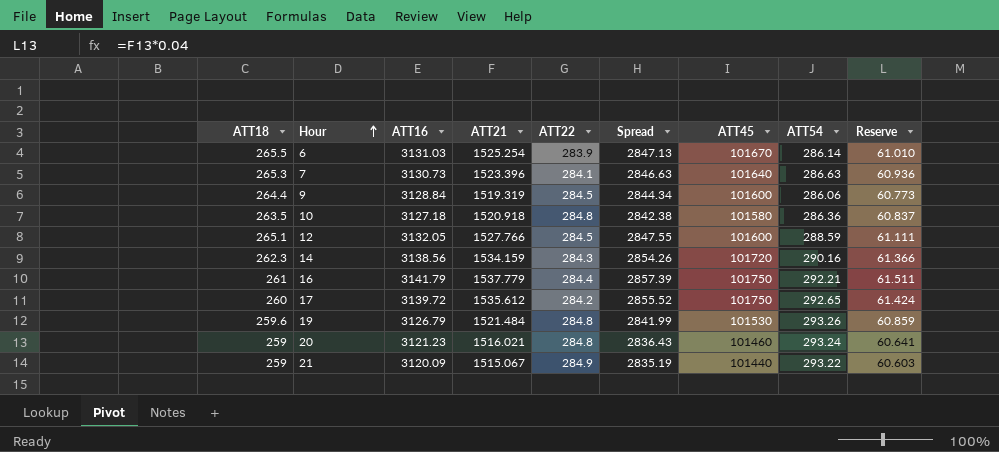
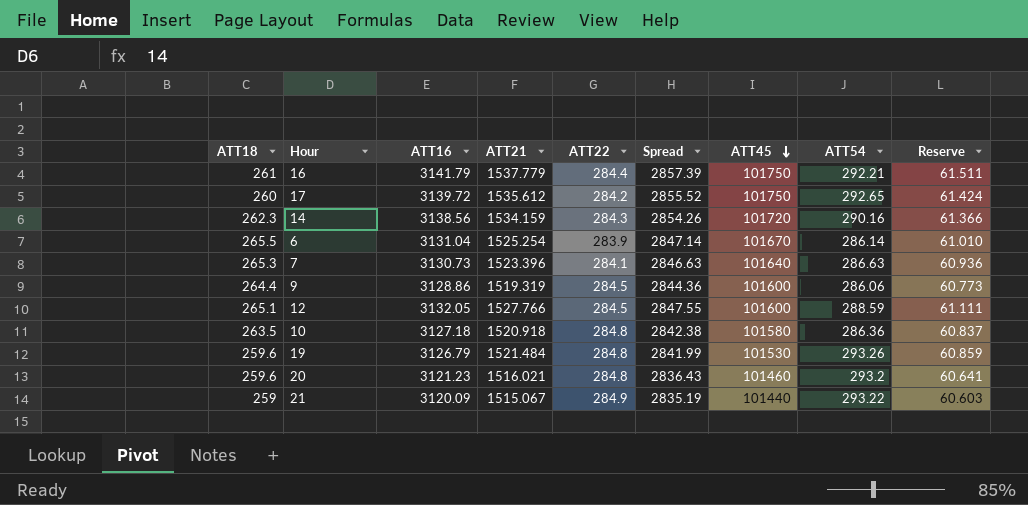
row order: Hour ascending -> ATT45 descending
6 | ATT16: 3131.03 -> 3131.04
6 | Spread: 2847.13 -> 2847.14
9 | ATT16: 3128.84 -> 3128.86
9 | Spread: 2844.34 -> 2844.36
20 | ATT18: 259 -> 259.6
20 | ATT54: 293.24 -> 293.2

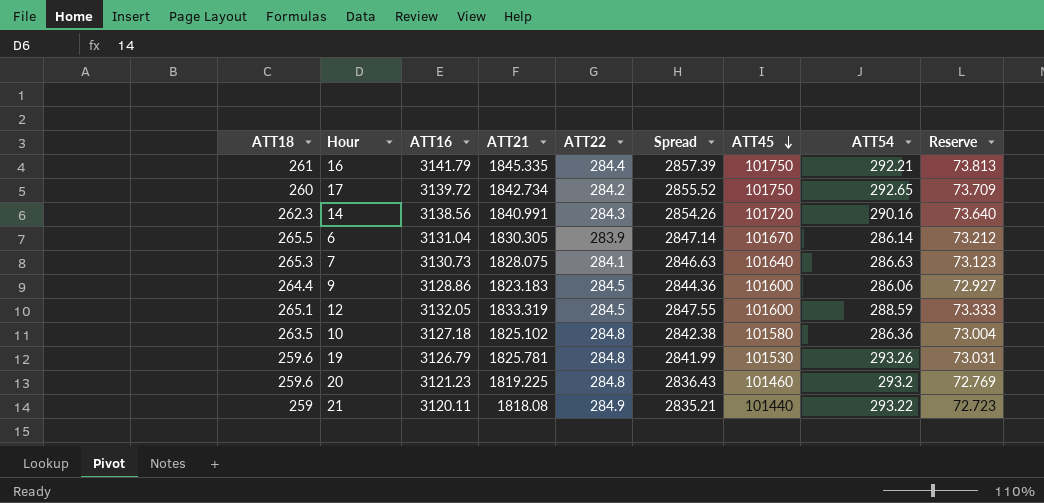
16 | ATT21: 1537.779 -> 1845.335
16 | Reserve: 61.511 -> 73.813
17 | ATT21: 1535.612 -> 1842.734
17 | Reserve: 61.424 -> 73.709
14 | ATT21: 1534.159 -> 1840.991
14 | Reserve: 61.366 -> 73.640
6 | ATT21: 1525.254 -> 1830.305
6 | Reserve: 61.010 -> 73.212
7 | ATT21: 1523.396 -> 1828.075
7 | Reserve: 60.936 -> 73.123
9 | ATT21: 1519.319 -> 1823.183
9 | Reserve: 60.773 -> 72.927
12 | ATT21: 1527.766 -> 1833.319
12 | Reserve: 61.111 -> 73.333
10 | ATT21: 1520.918 -> 1825.102
10 | Reserve: 60.837 -> 73.004
19 | ATT21: 1521.484 -> 1825.781
19 | Reserve: 60.859 -> 73.031
20 | ATT21: 1516.021 -> 1819.225
20 | Reserve: 60.641 -> 72.769
21 | ATT16: 3120.09 -> 3120.11
21 | ATT21: 1515.067 -> 1818.08
21 | Spread: 2835.19 -> 2835.21
21 | Reserve: 60.603 -> 72.723

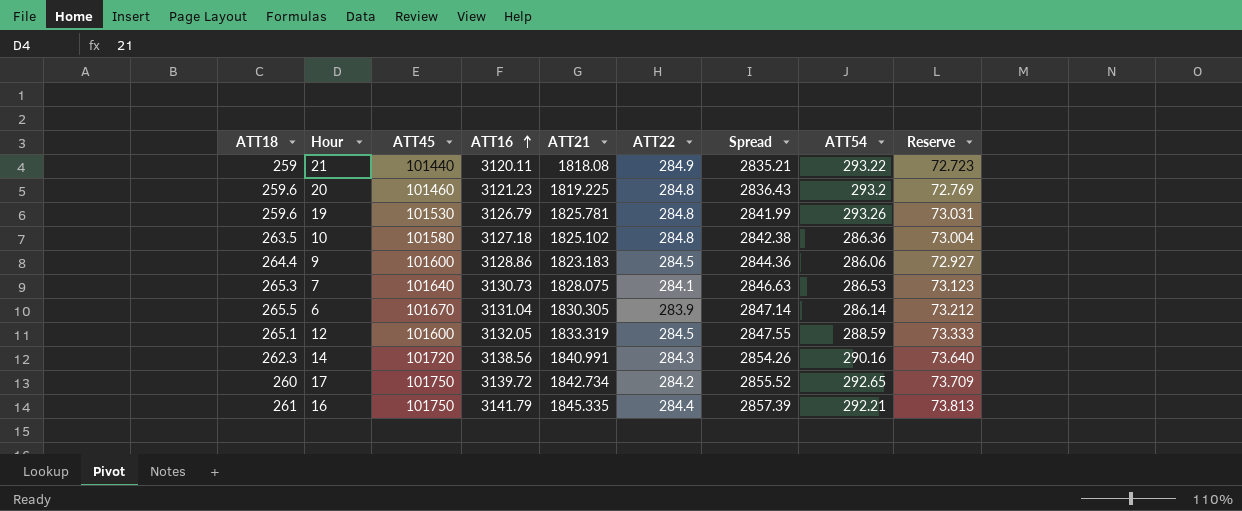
row order: ATT45 descending -> ATT16 ascending
column ATT45 | position: 7 -> 3
7 | ATT54: 286.63 -> 286.53

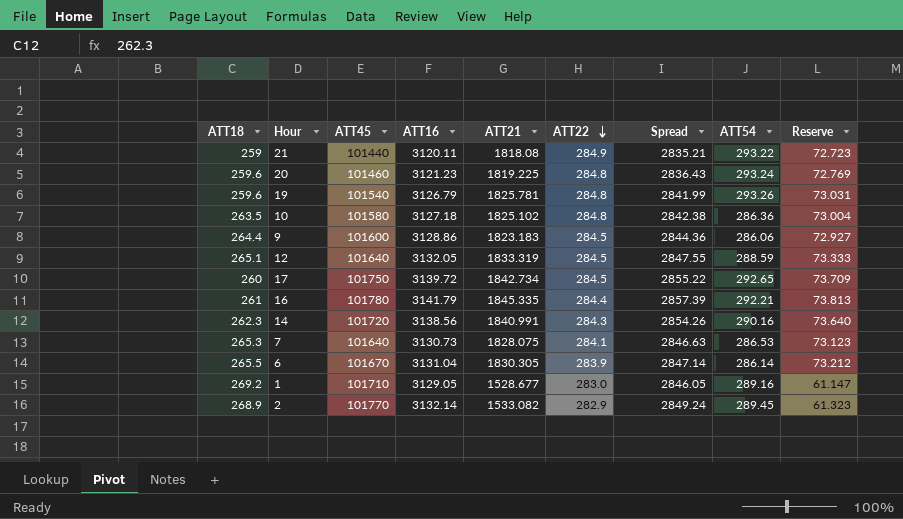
row order: ATT16 ascending -> ATT22 descending
20 | ATT54: 293.2 -> 293.24
19 | ATT45: 101530 -> 101540
12 | ATT45: 101600 -> 101640
17 | ATT22: 284.2 -> 284.5
17 | Spread: 2855.52 -> 2855.22
16 | ATT45: 101750 -> 101780
row 1: none -> 269.2 | 101710 | 3129.05 | 1528.677 | 283.0 | 2846.05 | 289.16 | 61.147
row 2: none -> 268.9 | 101770 | 3132.14 | 1533.082 | 282.9 | 2849.24 | 289.45 | 61.323

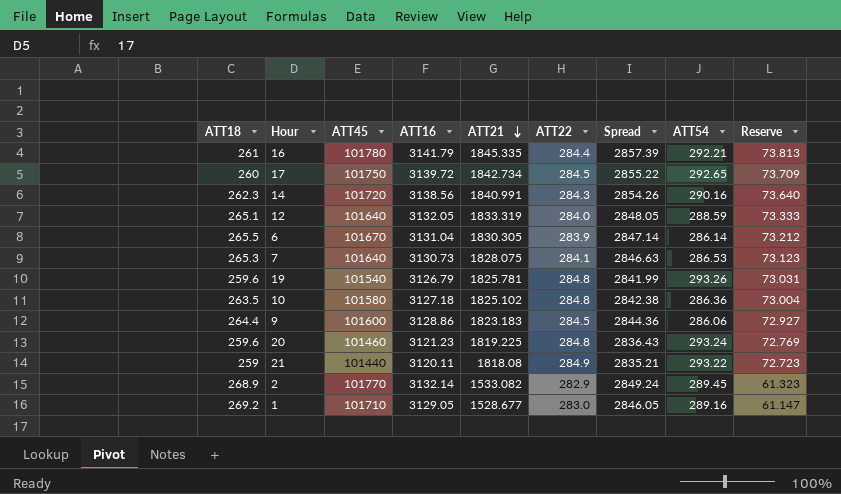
row order: ATT22 descending -> ATT21 descending
12 | ATT22: 284.5 -> 284.0
12 | Spread: 2847.55 -> 2848.05

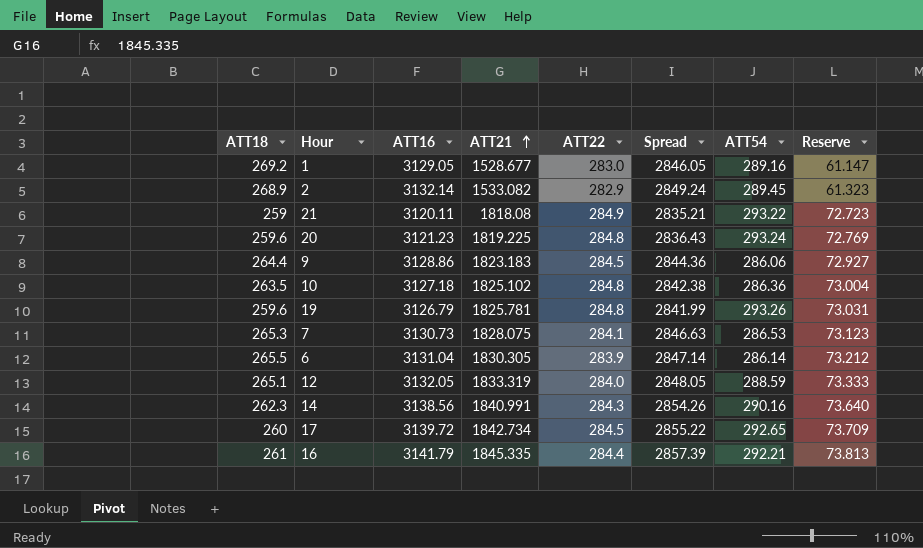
row order: ATT21 descending -> ATT21 ascending
column ATT45 | position: 3 -> none

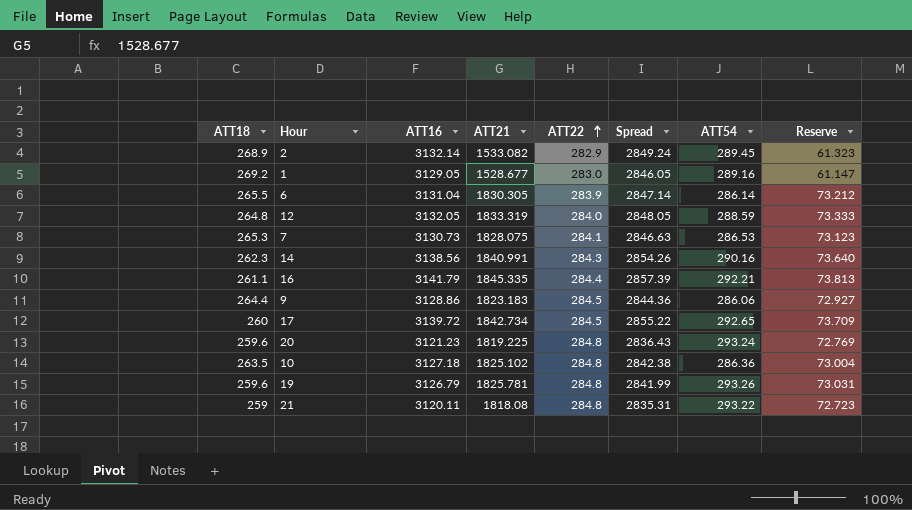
row order: ATT21 ascending -> ATT22 ascending
12 | ATT18: 265.1 -> 264.8
16 | ATT18: 261 -> 261.1
21 | ATT22: 284.9 -> 284.8
21 | Spread: 2835.21 -> 2835.31

